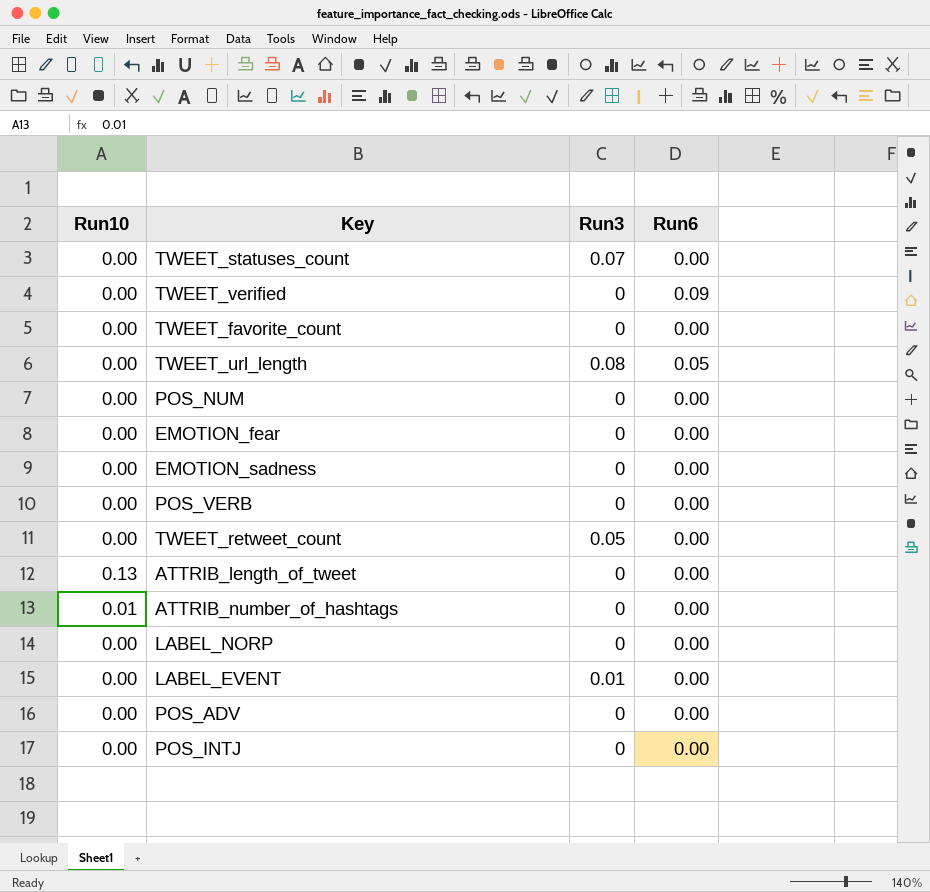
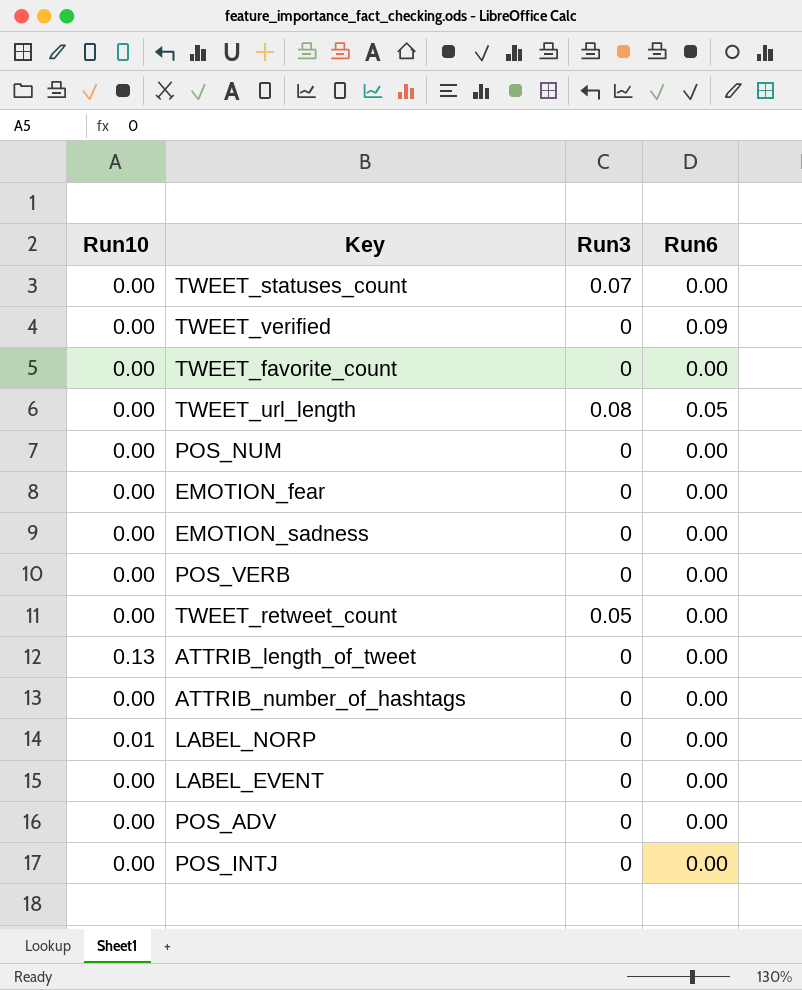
ATTRIB_number_of_hashtags | Run10: 0.01 -> 0.00
LABEL_NORP | Run10: 0.00 -> 0.01
LABEL_EVENT | Run3: 0.01 -> 0

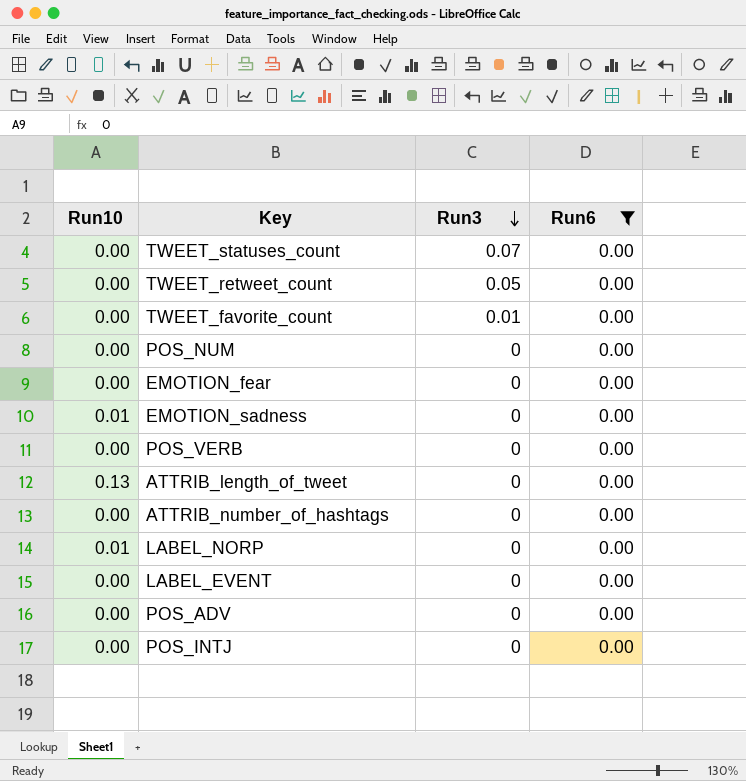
filter: none -> Run6 = 0.00
row order: none -> Run3 descending
TWEET_favorite_count | Run3: 0 -> 0.01
EMOTION_sadness | Run10: 0.00 -> 0.01

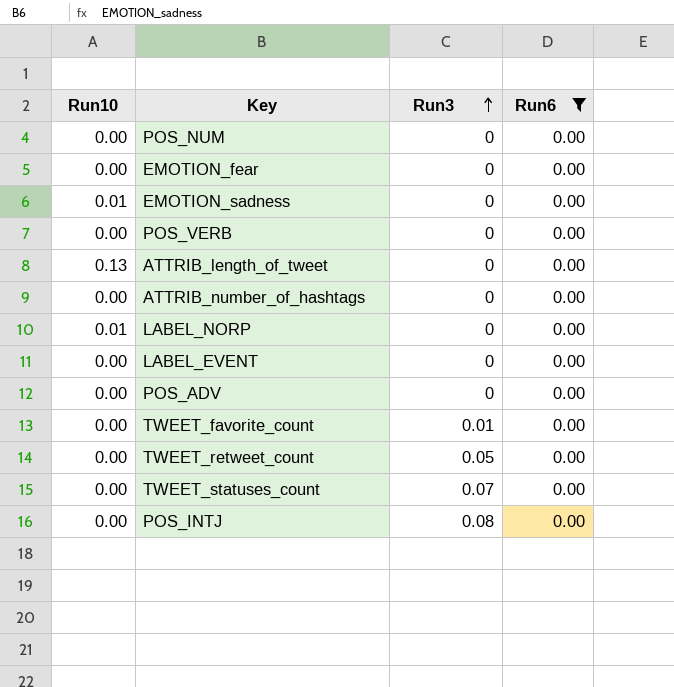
row order: Run3 descending -> Run3 ascending
POS_INTJ | Run3: 0 -> 0.08

